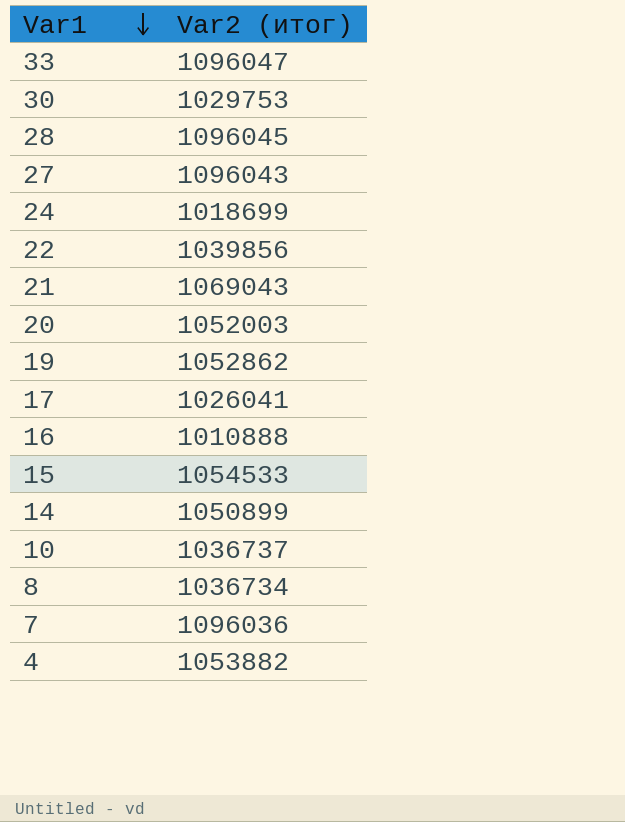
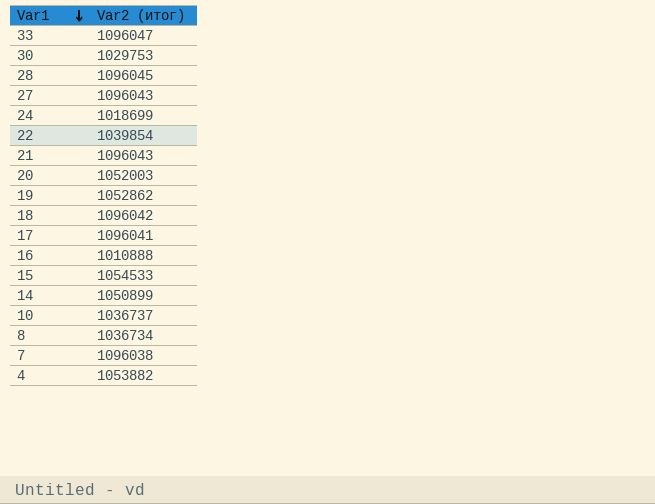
22 | Var2 (итог): 1039856 -> 1039854
21 | Var2 (итог): 1069043 -> 1096043
row 18: none -> 1096042
17 | Var2 (итог): 1026041 -> 1096041
7 | Var2 (итог): 1096036 -> 1096038

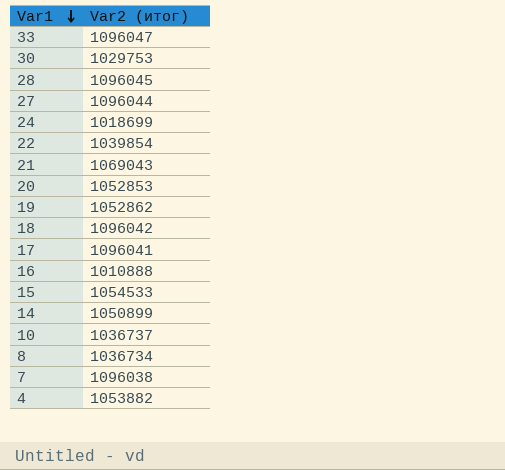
27 | Var2 (итог): 1096043 -> 1096044
21 | Var2 (итог): 1096043 -> 1069043
20 | Var2 (итог): 1052003 -> 1052853

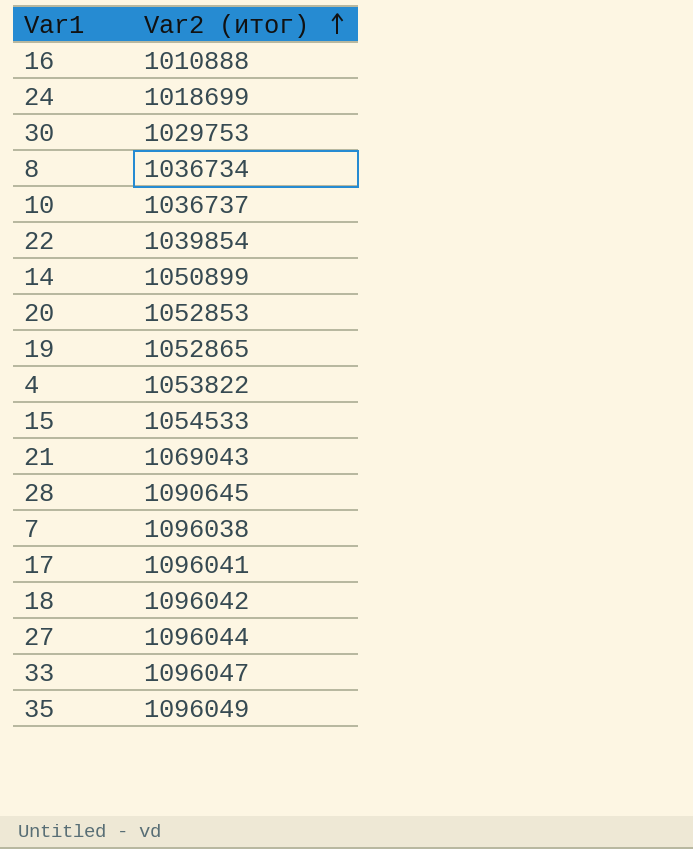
row order: Var1 descending -> Var2 (итог) ascending
19 | Var2 (итог): 1052862 -> 1052865
4 | Var2 (итог): 1053882 -> 1053822
28 | Var2 (итог): 1096045 -> 1090645
row 35: none -> 1096049

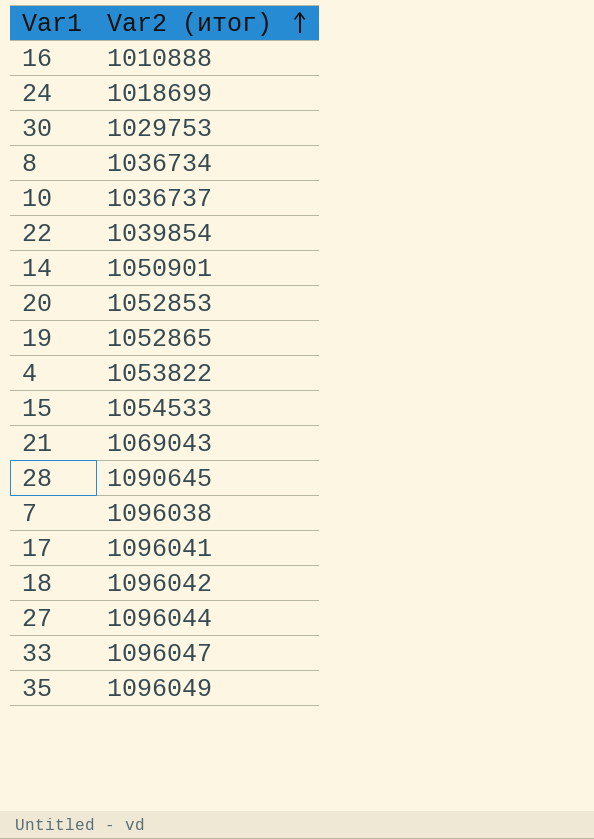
14 | Var2 (итог): 1050899 -> 1050901

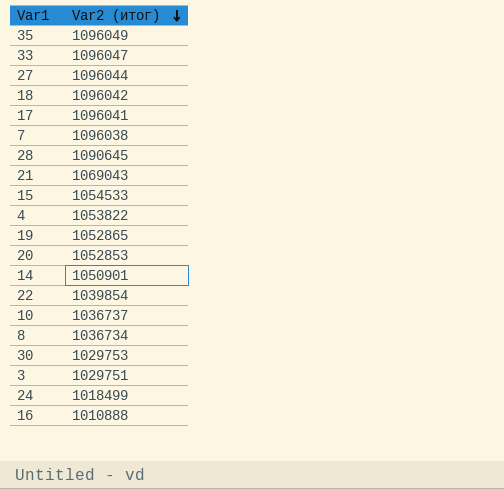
row order: Var2 (итог) ascending -> Var2 (итог) descending
row 3: none -> 1029751
24 | Var2 (итог): 1018699 -> 1018499

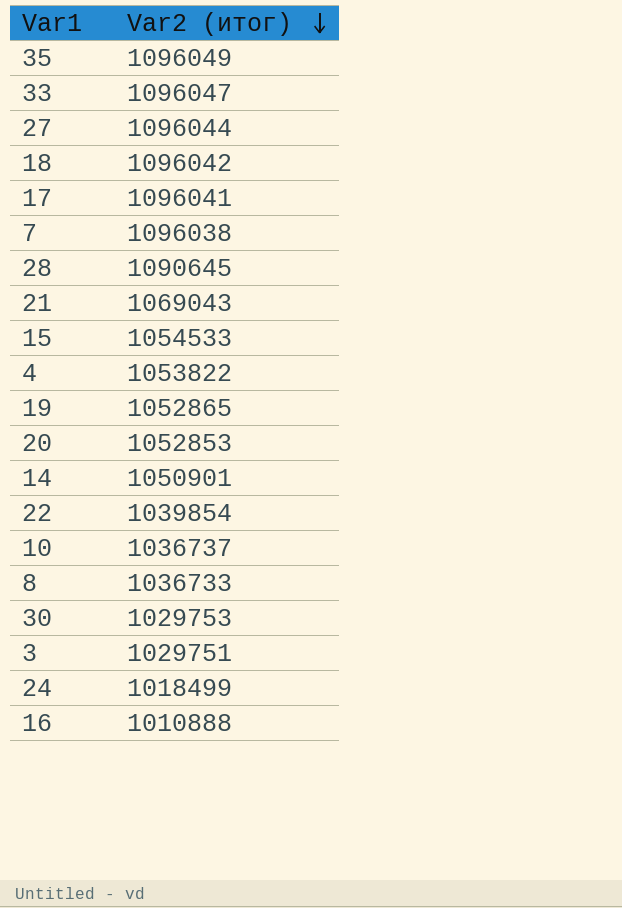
8 | Var2 (итог): 1036734 -> 1036733

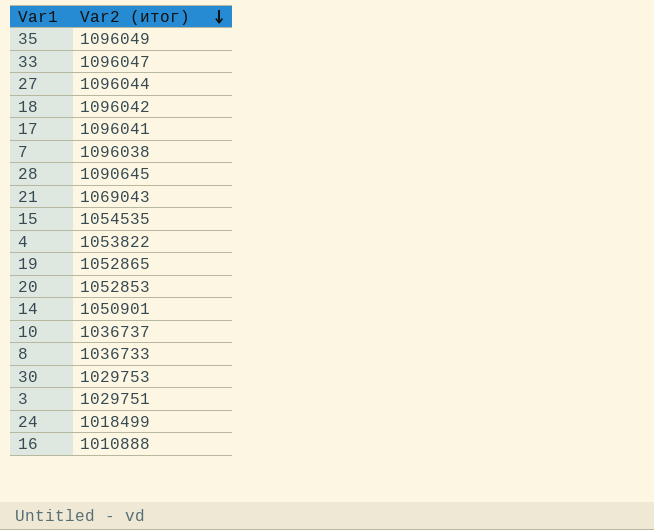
row 22: 1039854 -> none
15 | Var2 (итог): 1054533 -> 1054535

